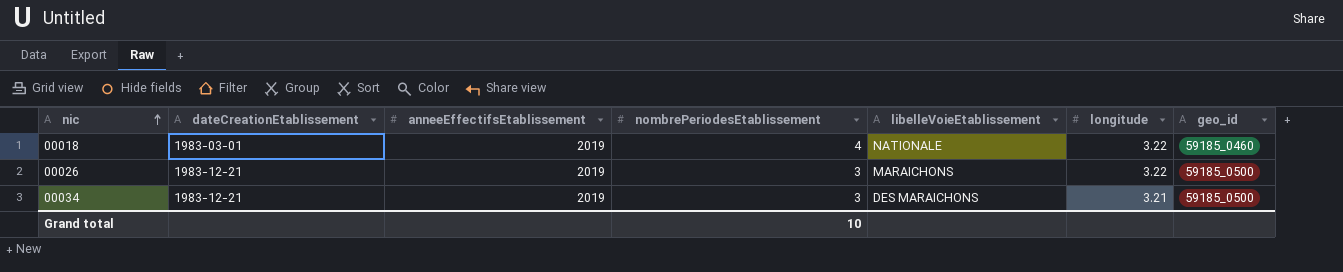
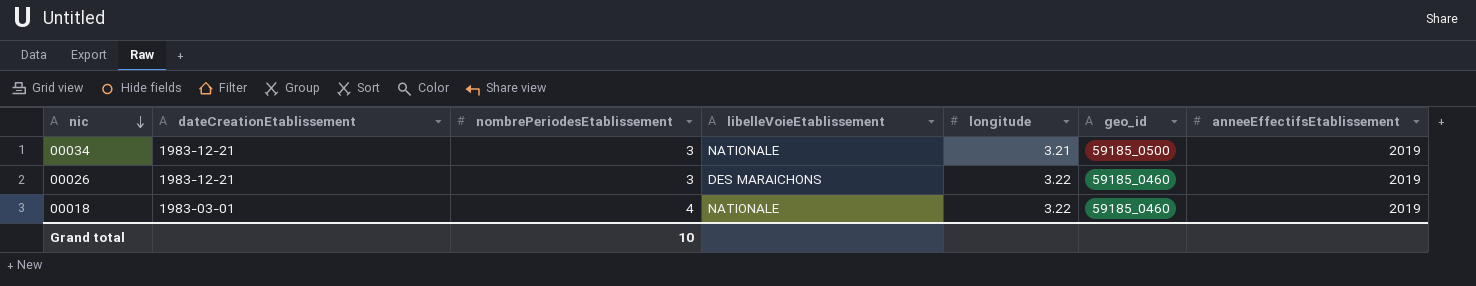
row order: nic ascending -> nic descending
column anneeEffectifsEtablissement | position: 3 -> 7
00034 | libelleVoieEtablissement: DES MARAICHONS -> NATIONALE
00026 | libelleVoieEtablissement: MARAICHONS -> DES MARAICHONS
00026 | geo_id: 59185_0500 -> 59185_0460

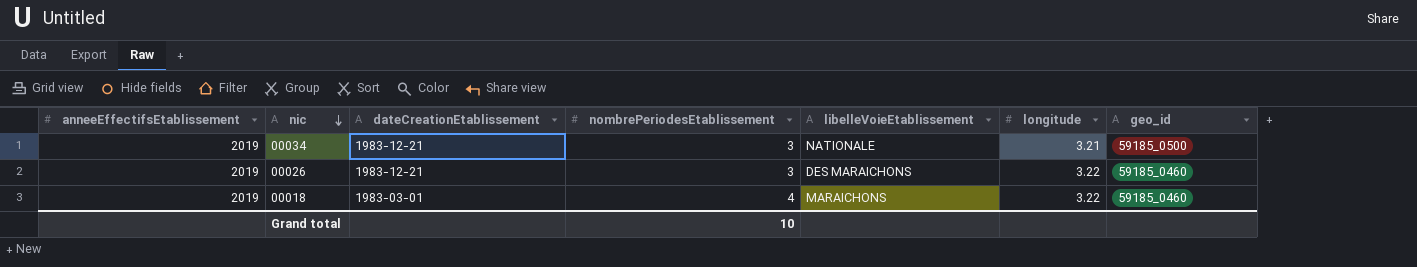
column anneeEffectifsEtablissement | position: 7 -> 1
00018 | libelleVoieEtablissement: NATIONALE -> MARAICHONS

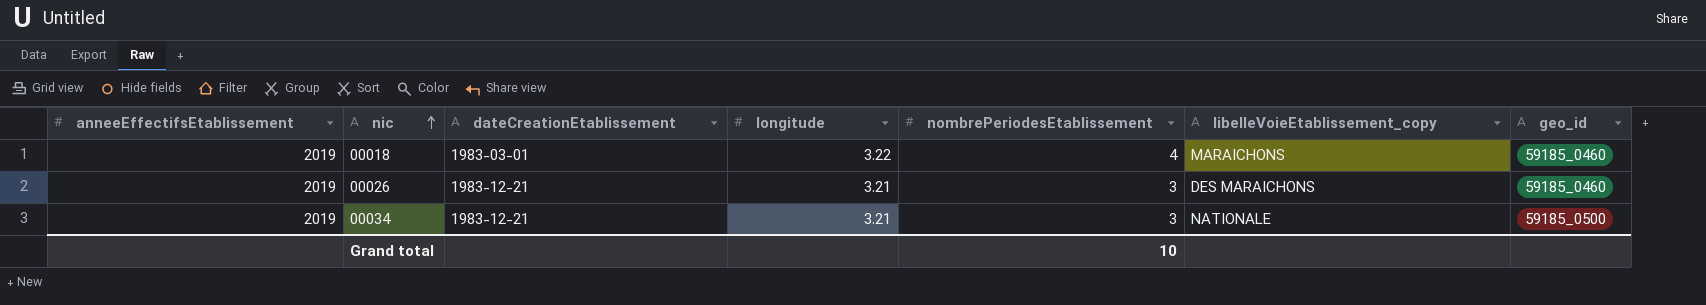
row order: nic descending -> nic ascending
column longitude | position: 6 -> 4
column name: libelleVoieEtablissement -> libelleVoieEtablissement_copy
00026 | longitude: 3.22 -> 3.21

